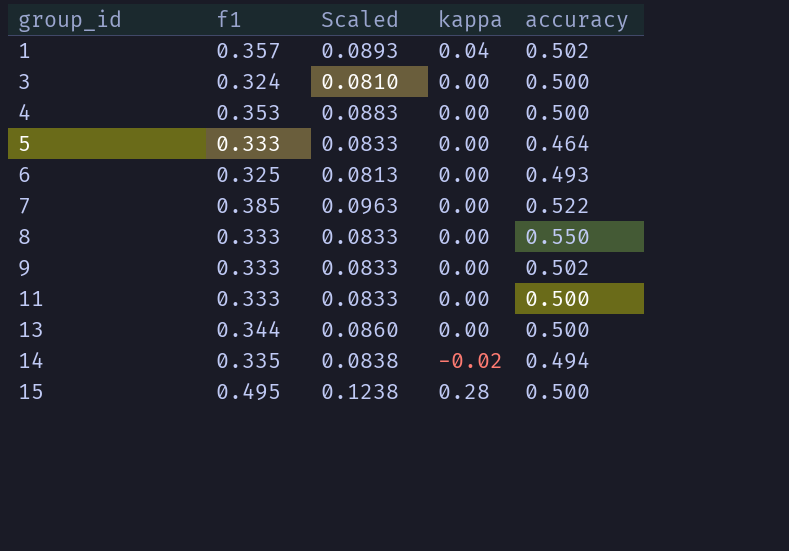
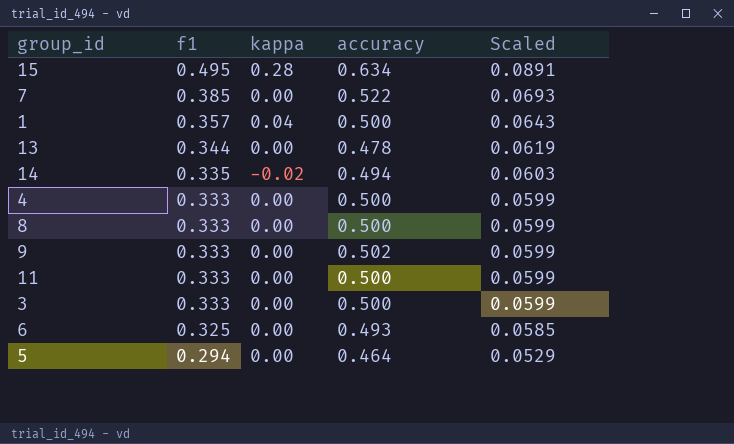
row order: group_id ascending -> f1 descending
column Scaled | formula: [f1] * 0.25 -> [f1] * 0.18
column Scaled | position: 3 -> 5
15 | accuracy: 0.500 -> 0.634
1 | accuracy: 0.502 -> 0.500
13 | accuracy: 0.500 -> 0.478
4 | f1: 0.353 -> 0.333
8 | accuracy: 0.550 -> 0.500
3 | f1: 0.324 -> 0.333
5 | f1: 0.333 -> 0.294

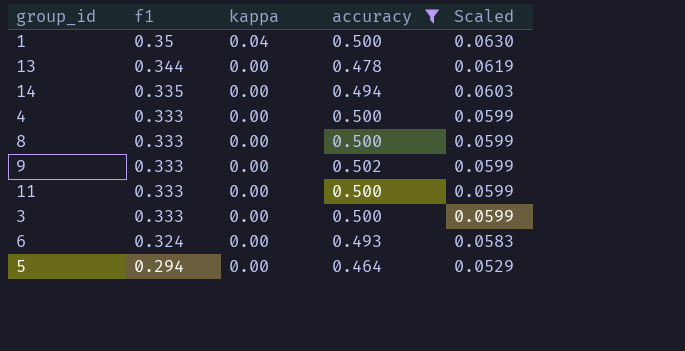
filter: none -> accuracy <= 0.502
1 | f1: 0.357 -> 0.35
1 | Scaled: 0.0643 -> 0.0630
14 | kappa: -0.02 -> 0.00
6 | f1: 0.325 -> 0.324
6 | Scaled: 0.0585 -> 0.0583

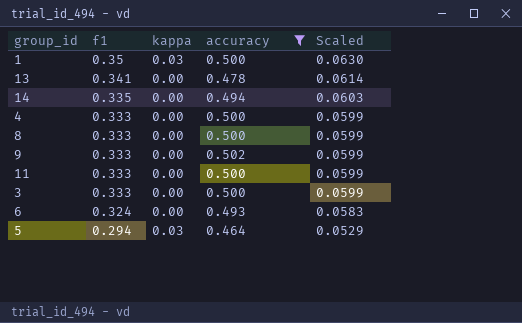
1 | kappa: 0.04 -> 0.03
13 | f1: 0.344 -> 0.341
13 | Scaled: 0.0619 -> 0.0614
5 | kappa: 0.00 -> 0.03

